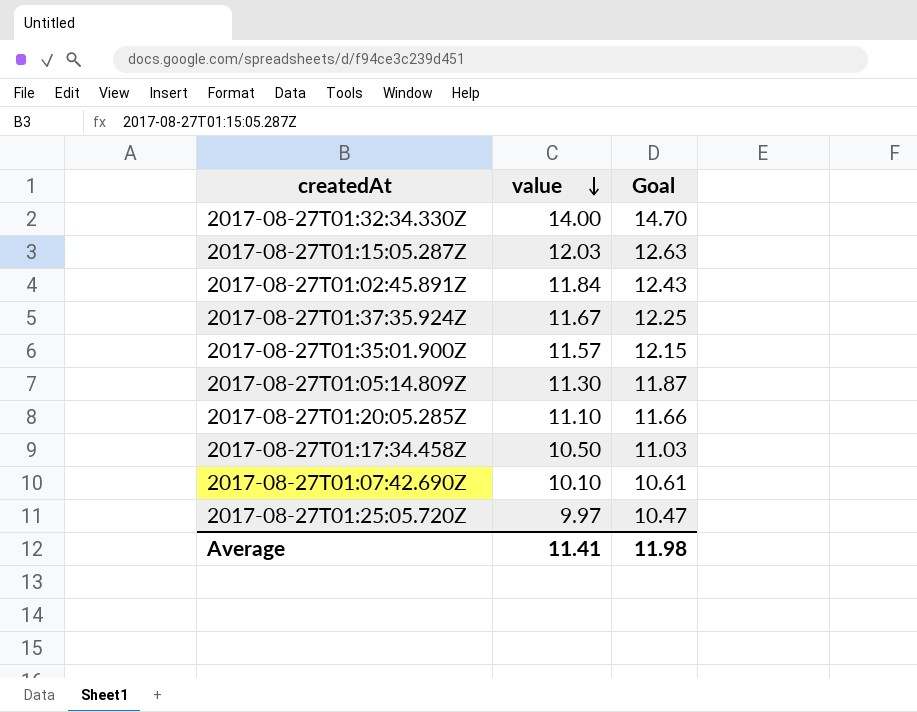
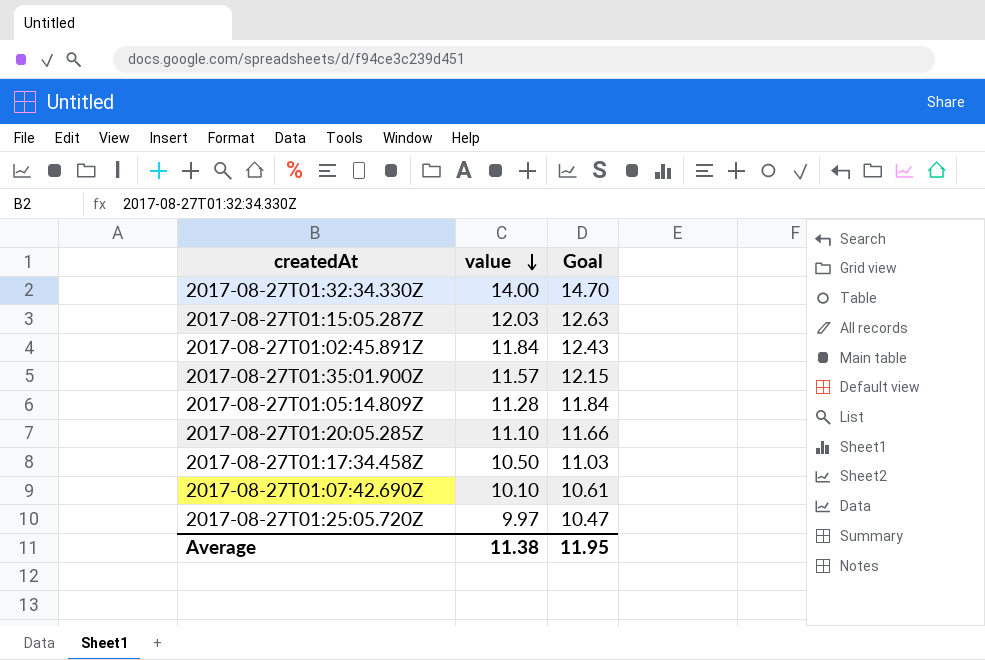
row 2017-08-27T01:37:35.924Z: 11.67 | 12.25 -> none
2017-08-27T01:05:14.809Z | value: 11.30 -> 11.28
2017-08-27T01:05:14.809Z | Goal: 11.87 -> 11.84
Average | value: 11.41 -> 11.38
Average | Goal: 11.98 -> 11.95

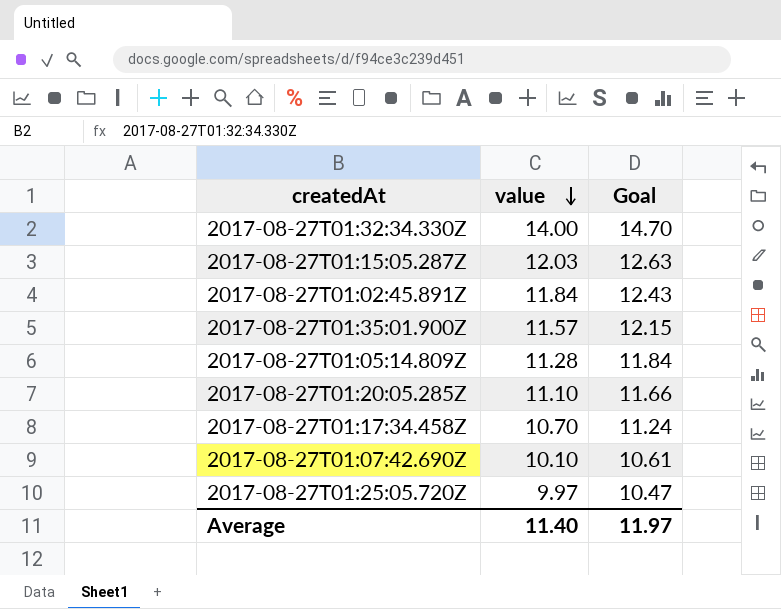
2017-08-27T01:17:34.458Z | value: 10.50 -> 10.70
2017-08-27T01:17:34.458Z | Goal: 11.03 -> 11.24
Average | value: 11.38 -> 11.40
Average | Goal: 11.95 -> 11.97

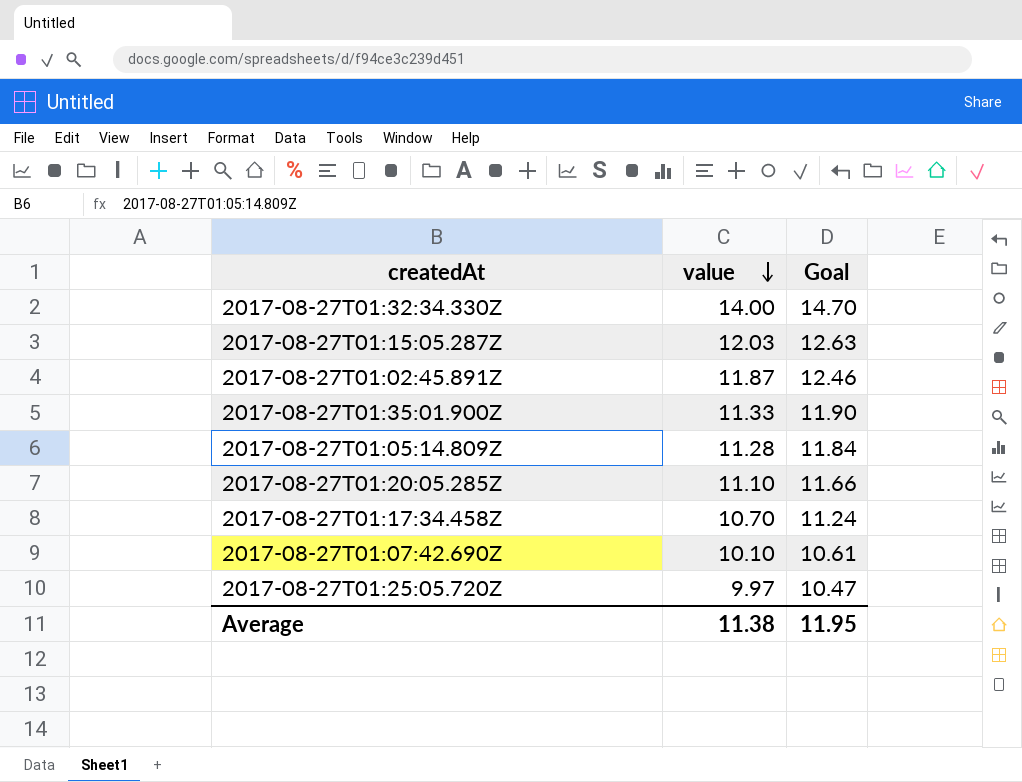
2017-08-27T01:02:45.891Z | value: 11.84 -> 11.87
2017-08-27T01:02:45.891Z | Goal: 12.43 -> 12.46
2017-08-27T01:35:01.900Z | value: 11.57 -> 11.33
2017-08-27T01:35:01.900Z | Goal: 12.15 -> 11.90
Average | value: 11.40 -> 11.38
Average | Goal: 11.97 -> 11.95

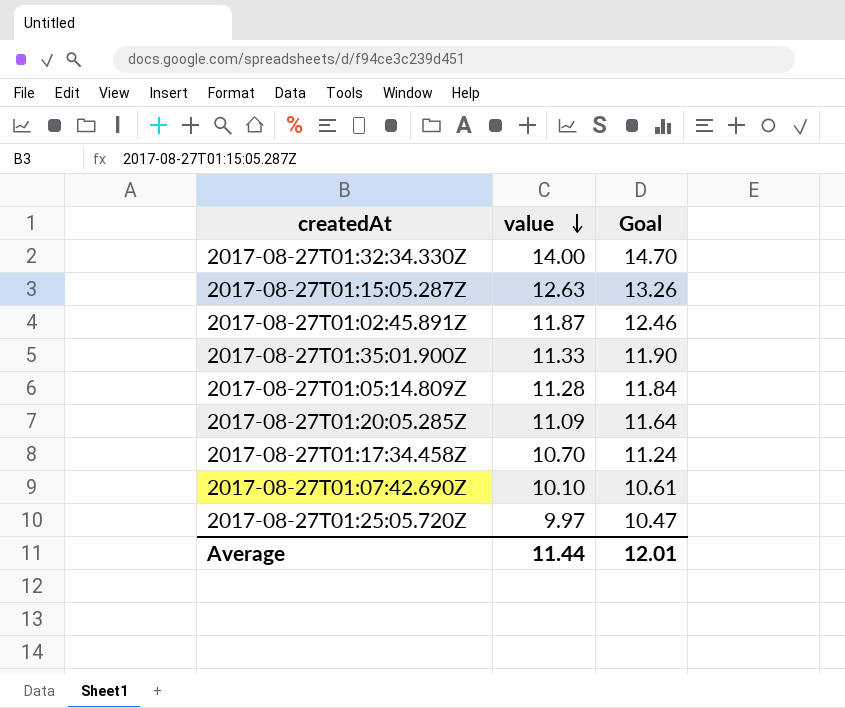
2017-08-27T01:15:05.287Z | value: 12.03 -> 12.63
2017-08-27T01:15:05.287Z | Goal: 12.63 -> 13.26
2017-08-27T01:20:05.285Z | value: 11.10 -> 11.09
2017-08-27T01:20:05.285Z | Goal: 11.66 -> 11.64
Average | value: 11.38 -> 11.44
Average | Goal: 11.95 -> 12.01

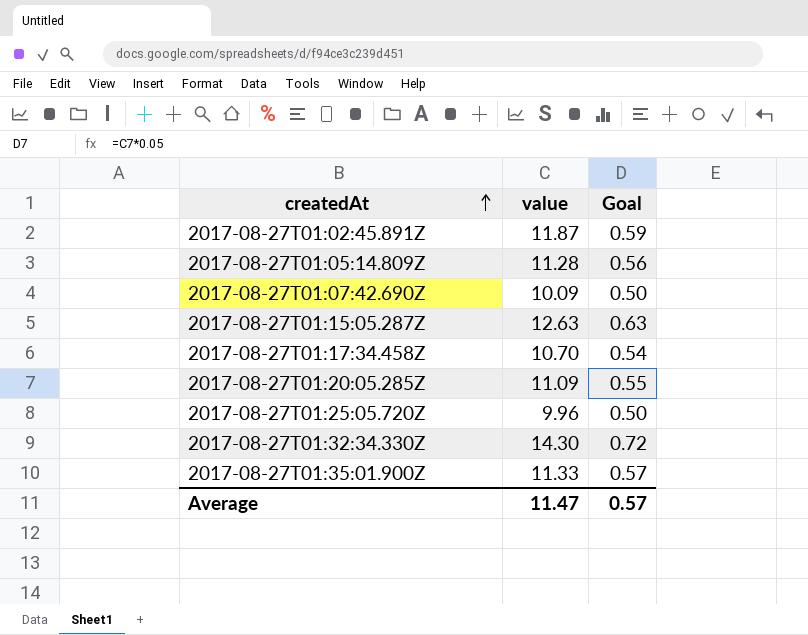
row order: value descending -> createdAt ascending
column Goal | formula: [value] * 1.05 -> [value] * 0.05
2017-08-27T01:07:42.690Z | value: 10.10 -> 10.09
2017-08-27T01:25:05.720Z | value: 9.97 -> 9.96
2017-08-27T01:32:34.330Z | value: 14.00 -> 14.30
Average | value: 11.44 -> 11.47
Average | Goal: 12.01 -> 0.57

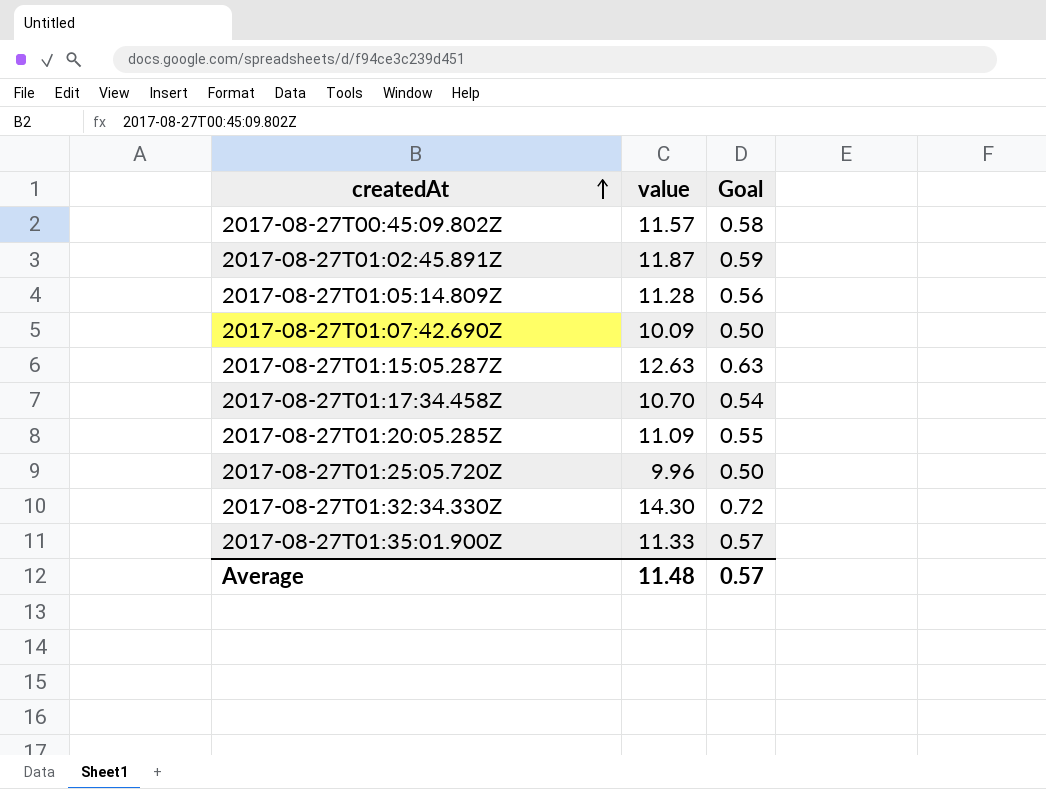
row 2017-08-27T00:45:09.802Z: none -> 11.57 | 0.58
Average | value: 11.47 -> 11.48

